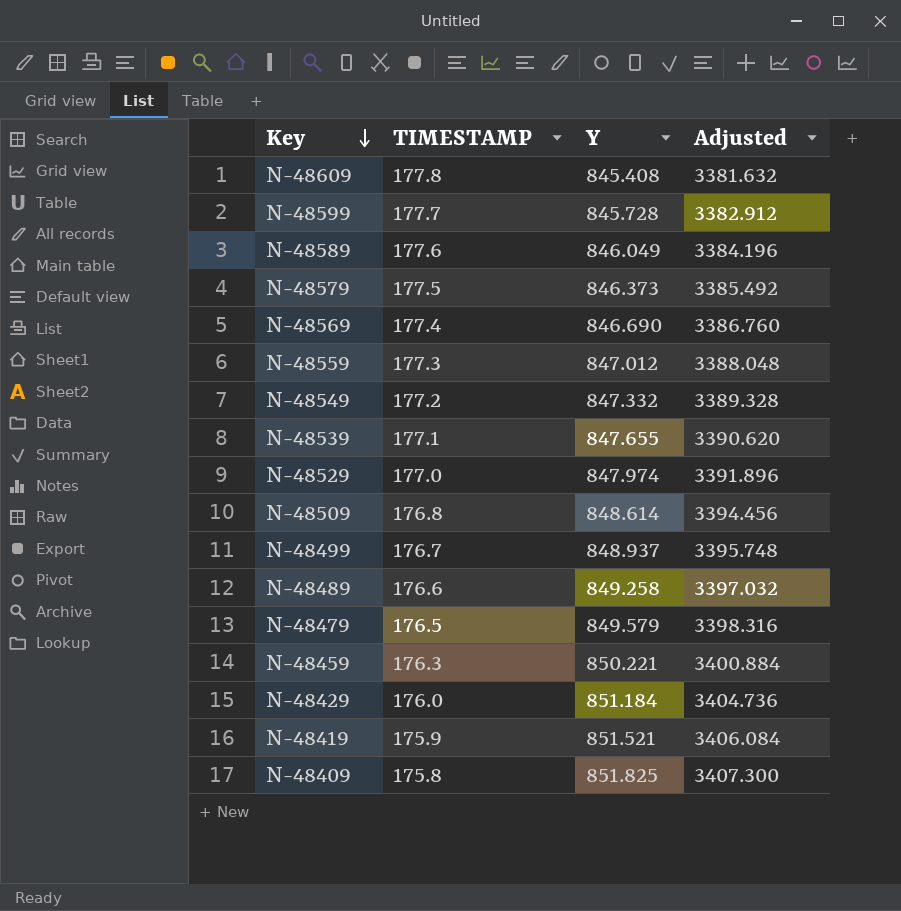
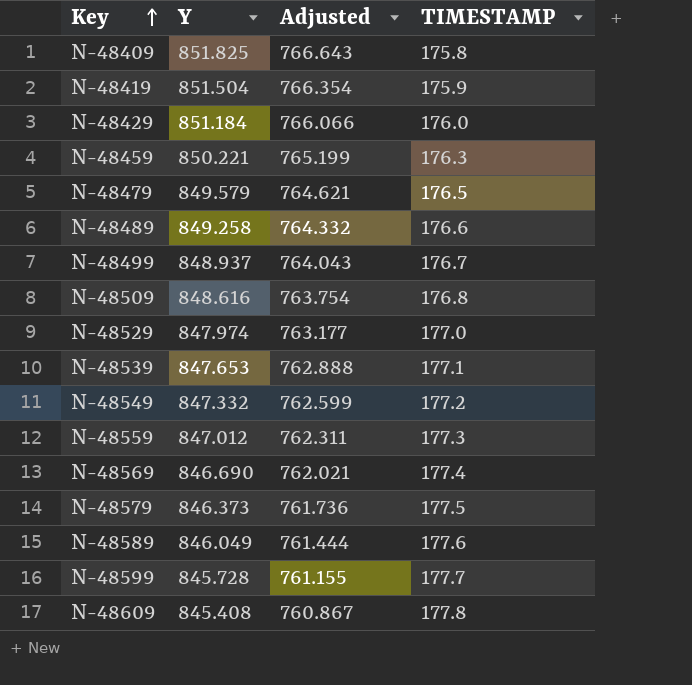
row order: Key descending -> Key ascending
column Adjusted | formula: [Y] * 4 -> [Y] * 0.9
column TIMESTAMP | position: 2 -> 4
N-48419 | Y: 851.521 -> 851.504
N-48509 | Y: 848.614 -> 848.616
N-48539 | Y: 847.655 -> 847.653

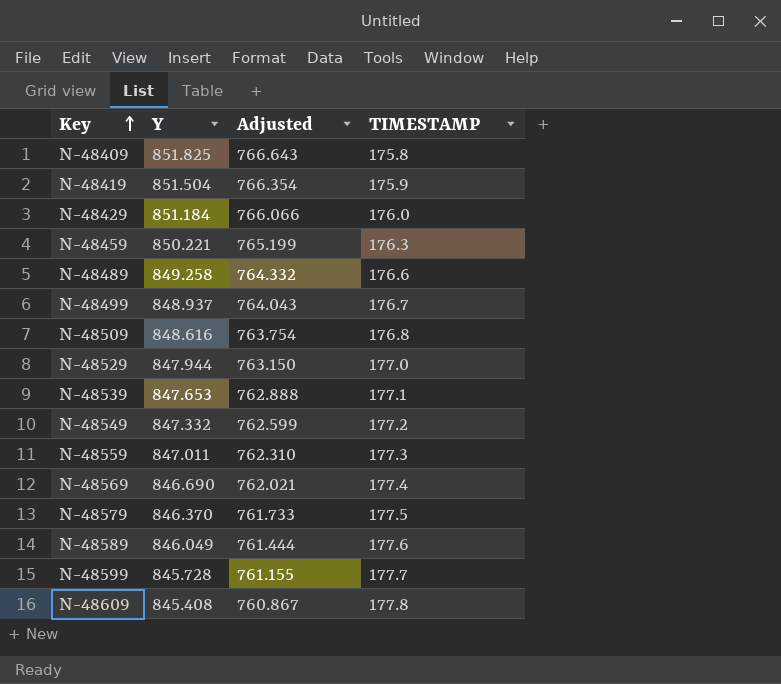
row N-48479: 849.579 | 764.621 | 176.5 -> none
N-48529 | Y: 847.974 -> 847.944
N-48529 | Adjusted: 763.177 -> 763.150
N-48559 | Y: 847.012 -> 847.011
N-48559 | Adjusted: 762.311 -> 762.310
N-48579 | Y: 846.373 -> 846.370
N-48579 | Adjusted: 761.736 -> 761.733

